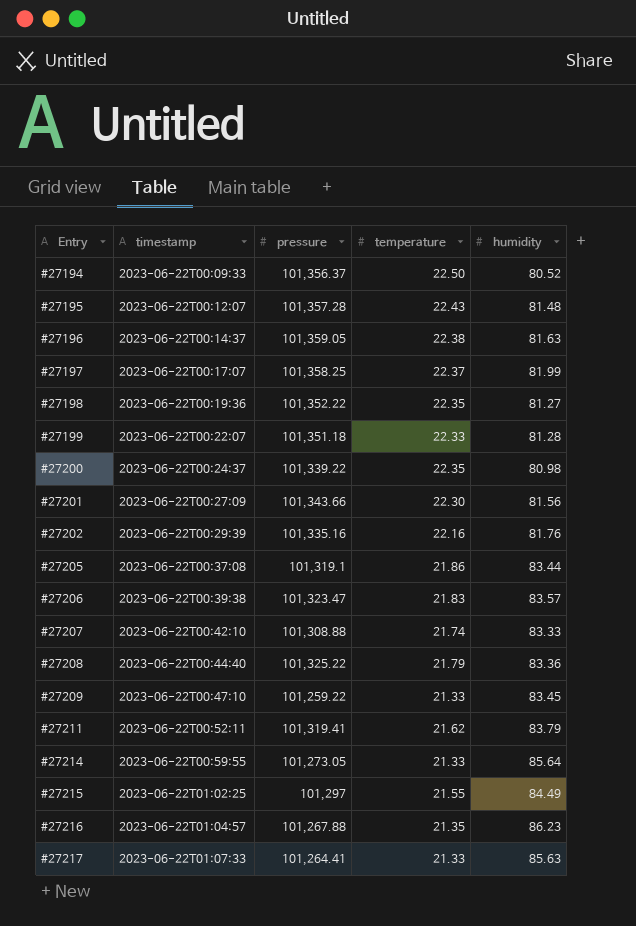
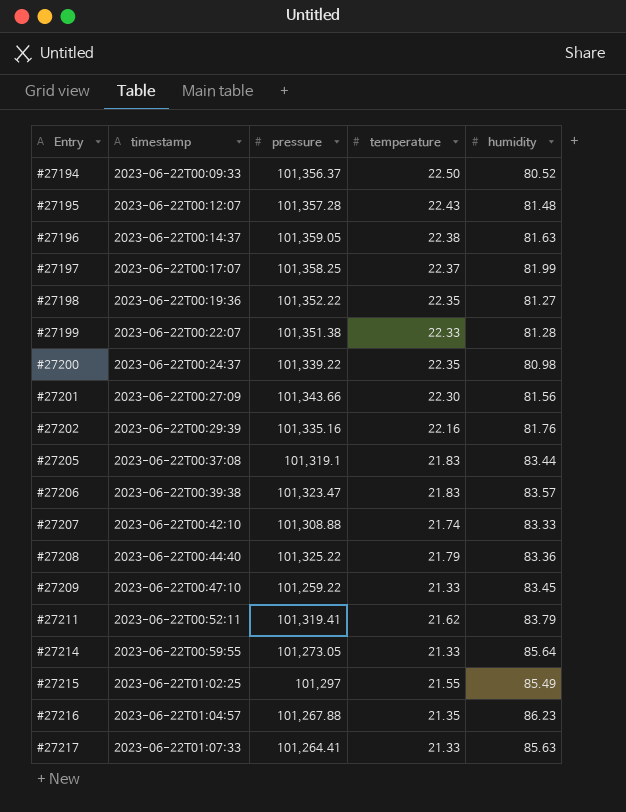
#27199 | pressure: 101,351.18 -> 101,351.38
#27205 | temperature: 21.86 -> 21.83
#27215 | humidity: 84.49 -> 85.49

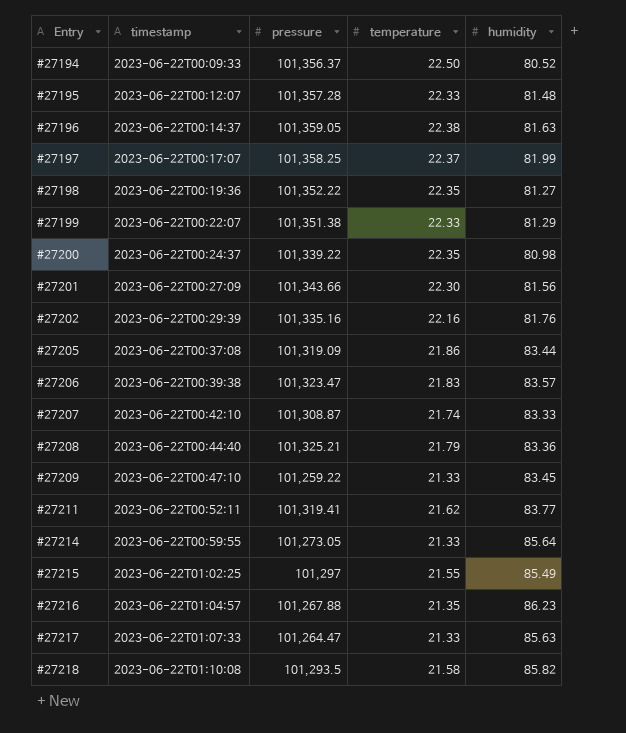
#27195 | temperature: 22.43 -> 22.33
#27199 | humidity: 81.28 -> 81.29
#27205 | pressure: 101,319.1 -> 101,319.09
#27205 | temperature: 21.83 -> 21.86
#27207 | pressure: 101,308.88 -> 101,308.87
#27208 | pressure: 101,325.22 -> 101,325.21
#27211 | humidity: 83.79 -> 83.77
#27217 | pressure: 101,264.41 -> 101,264.47
row #27218: none -> 2023-06-22T01:10:08 | 101,293.5 | 21.58 | 85.82

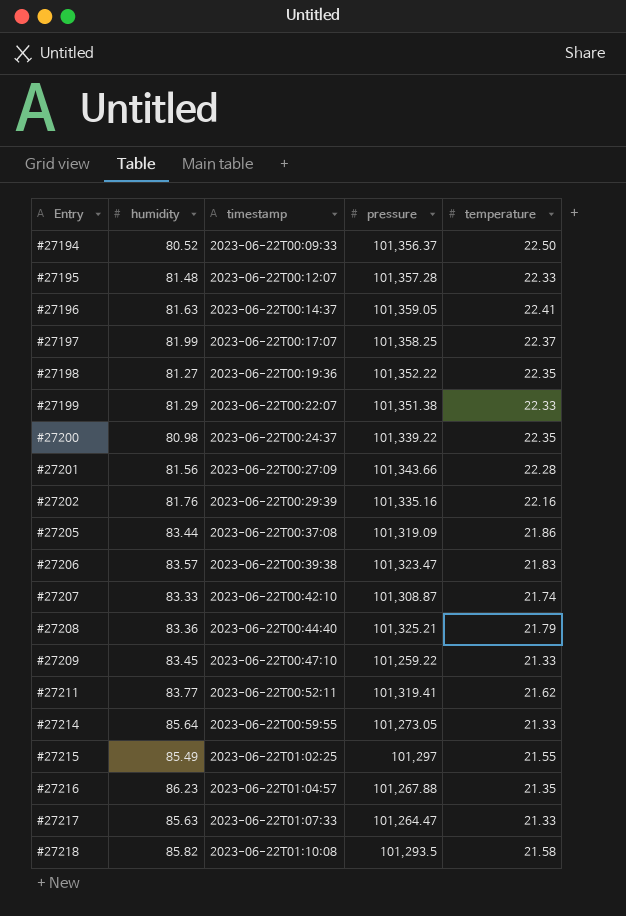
column humidity | position: 5 -> 2
#27196 | temperature: 22.38 -> 22.41
#27201 | temperature: 22.30 -> 22.28

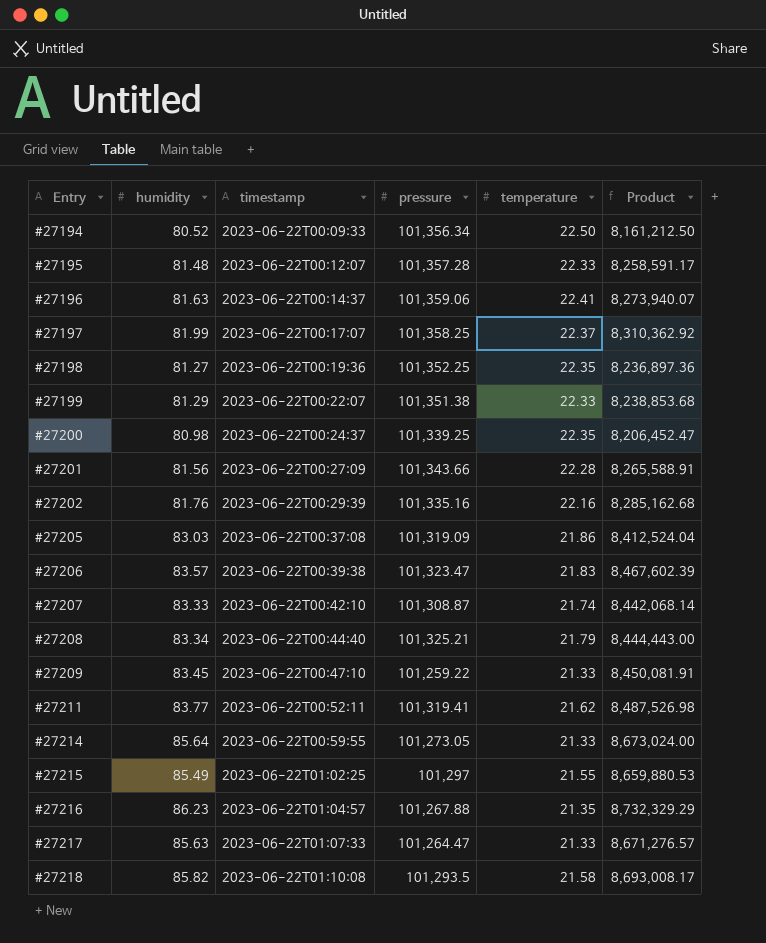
column Product | formula: none -> [humidity] * [pressure]
#27194 | pressure: 101,356.37 -> 101,356.34
#27196 | pressure: 101,359.05 -> 101,359.06
#27198 | pressure: 101,352.22 -> 101,352.25
#27200 | pressure: 101,339.22 -> 101,339.25
#27205 | humidity: 83.44 -> 83.03
#27208 | humidity: 83.36 -> 83.34

